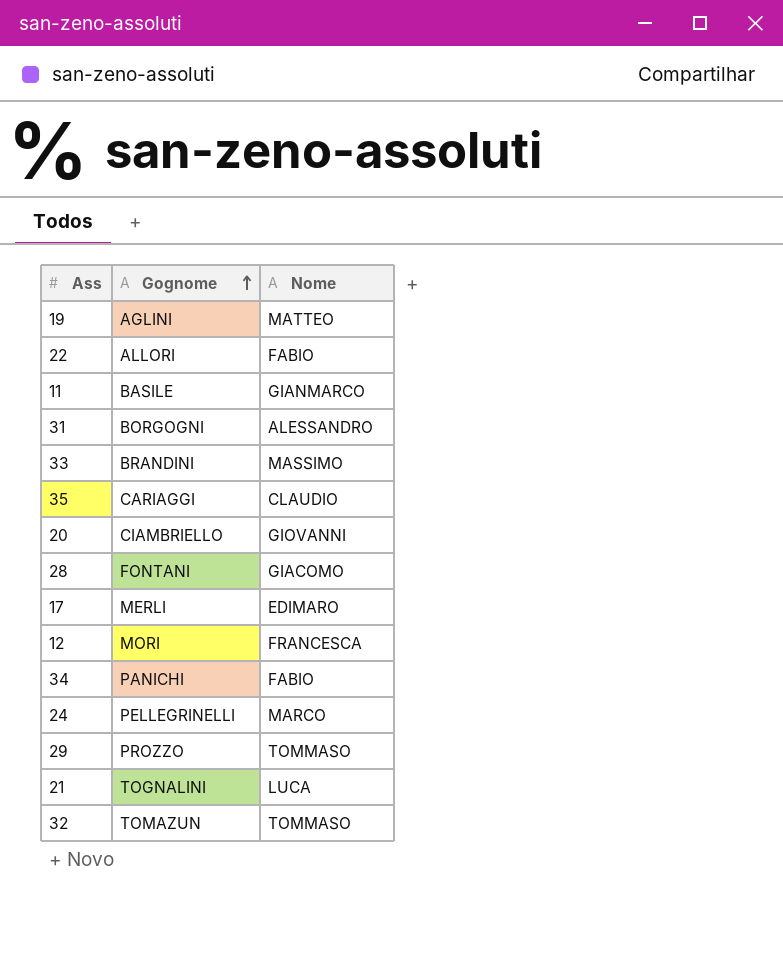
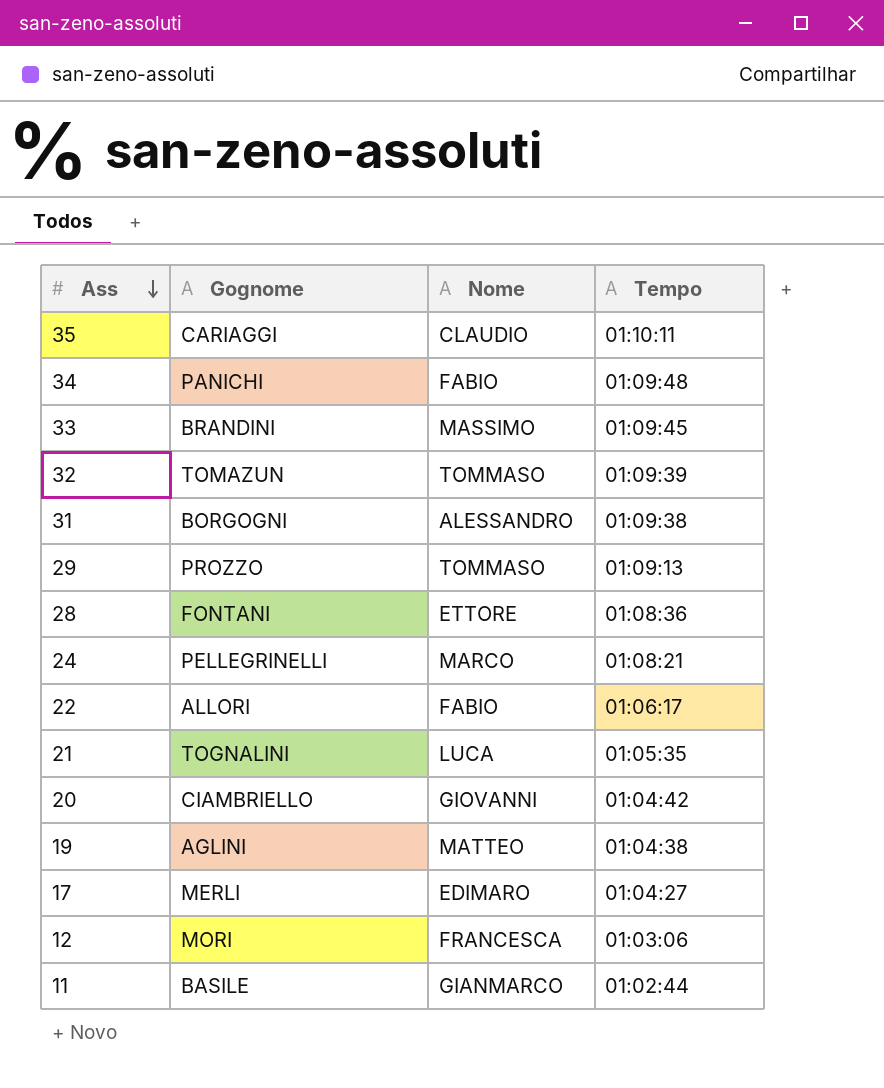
row order: Gognome ascending -> Ass descending
column Tempo | position: none -> 4
28 | Nome: GIACOMO -> ETTORE

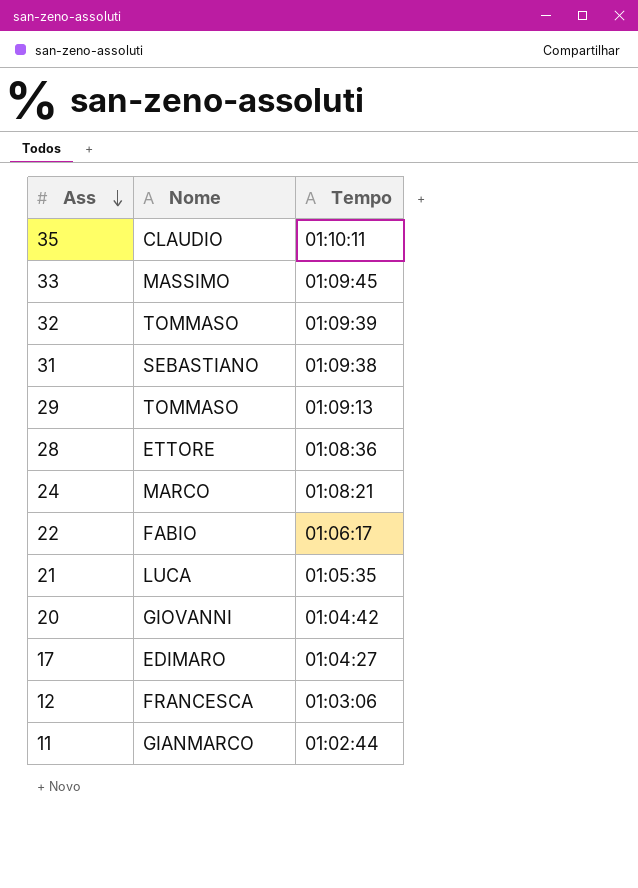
column Gognome | position: 2 -> none
row 34: PANICHI | FABIO | 01:09:48 -> none
row 19: AGLINI | MATTEO | 01:04:38 -> none
31 | Nome: ALESSANDRO -> SEBASTIANO

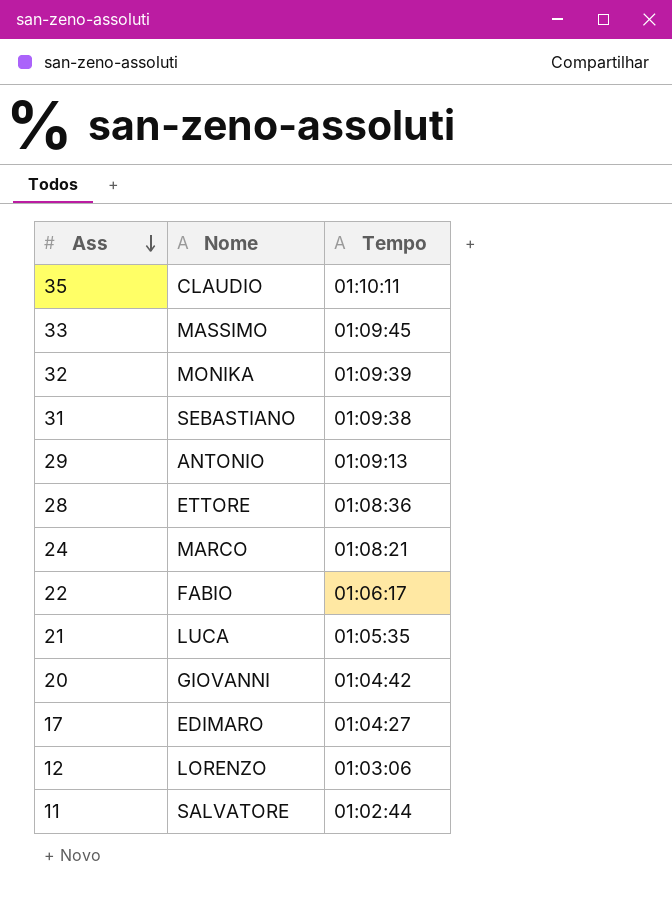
32 | Nome: TOMMASO -> MONIKA
29 | Nome: TOMMASO -> ANTONIO
12 | Nome: FRANCESCA -> LORENZO
11 | Nome: GIANMARCO -> SALVATORE

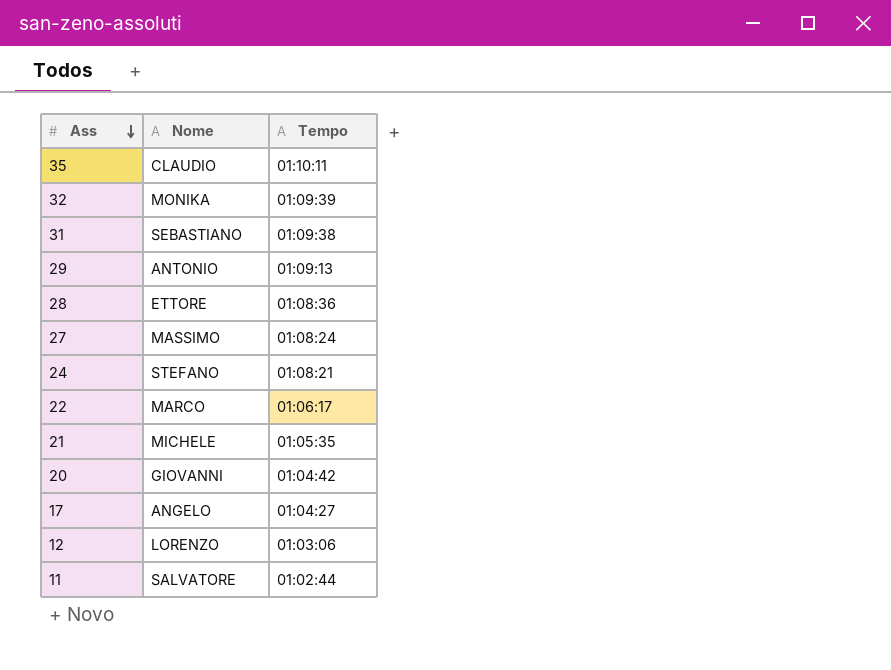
row 33: MASSIMO | 01:09:45 -> none
row 27: none -> MASSIMO | 01:08:24
24 | Nome: MARCO -> STEFANO
22 | Nome: FABIO -> MARCO
21 | Nome: LUCA -> MICHELE
17 | Nome: EDIMARO -> ANGELO

